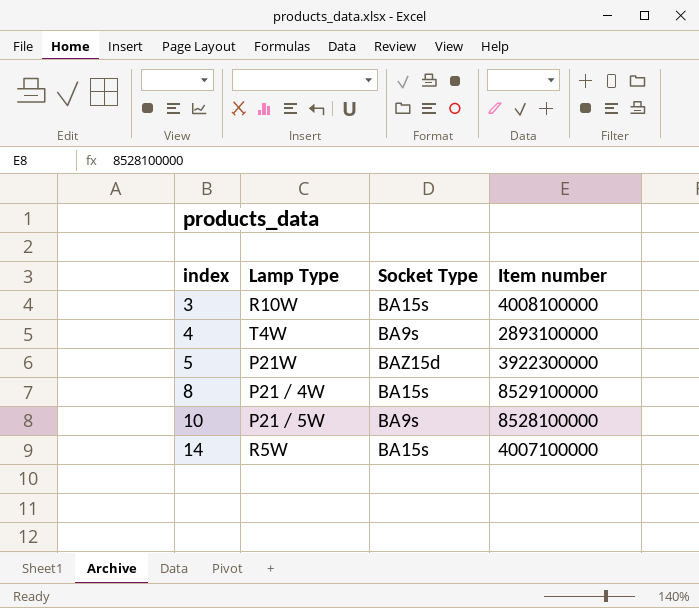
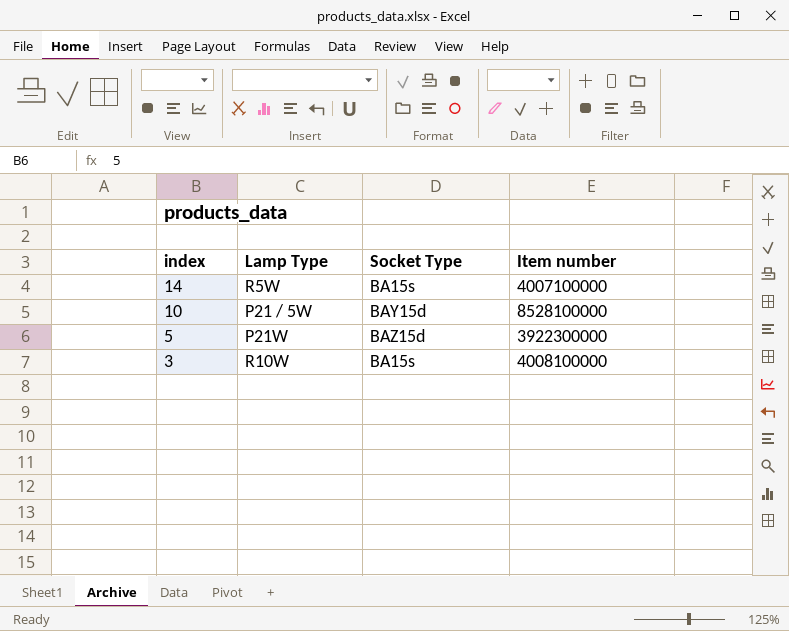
row order: index ascending -> index descending
row 4: T4W | BA9s | 2893100000 -> none
row 8: P21 / 4W | BA15s | 8529100000 -> none
10 | Socket Type: BA9s -> BAY15d

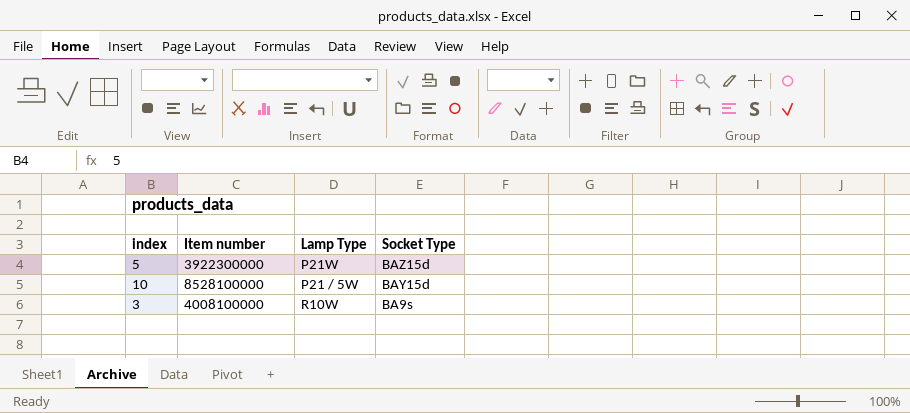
row order: index descending -> Socket Type descending
column Item number | position: 4 -> 2
row 14: R5W | BA15s | 4007100000 -> none
3 | Socket Type: BA15s -> BA9s

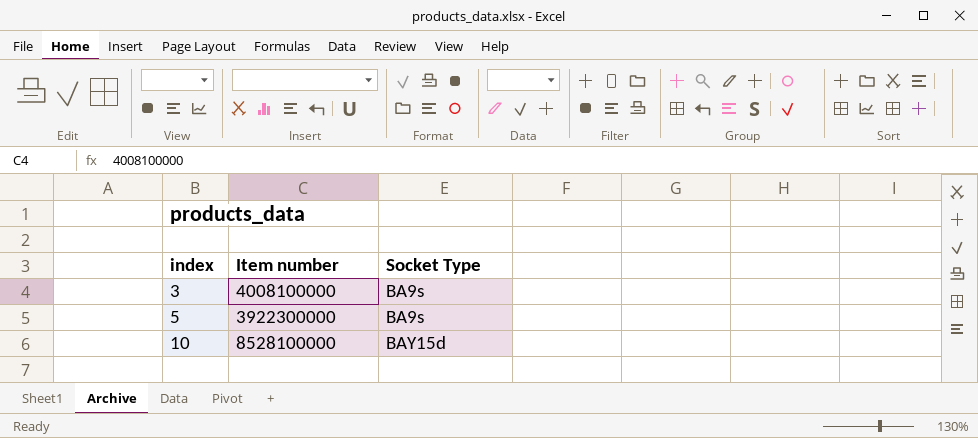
row order: Socket Type descending -> index ascending
column Lamp Type | position: 3 -> none
5 | Socket Type: BAZ15d -> BA9s

